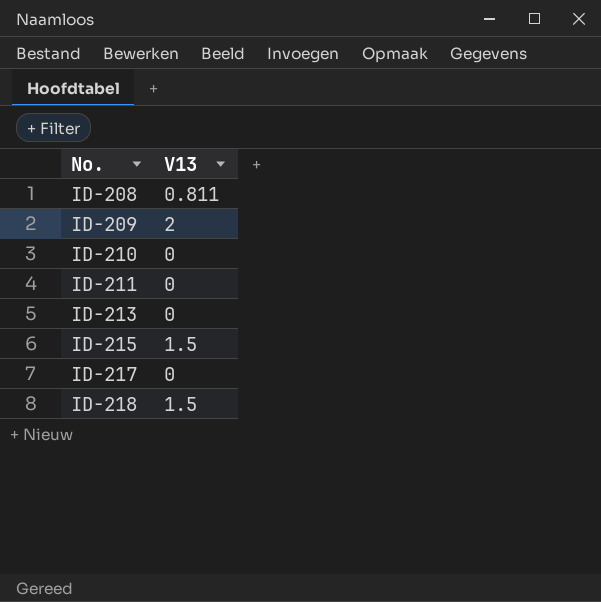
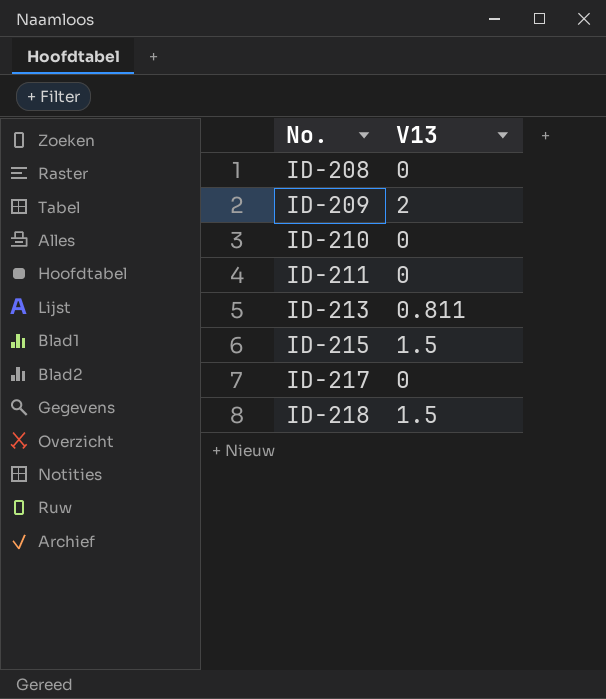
ID-208 | V13: 0.811 -> 0
ID-213 | V13: 0 -> 0.811

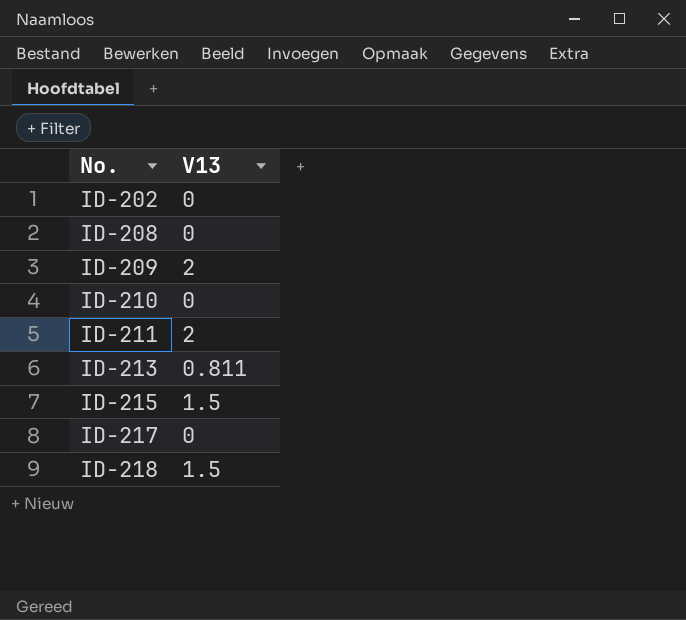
row ID-202: none -> 0
ID-211 | V13: 0 -> 2

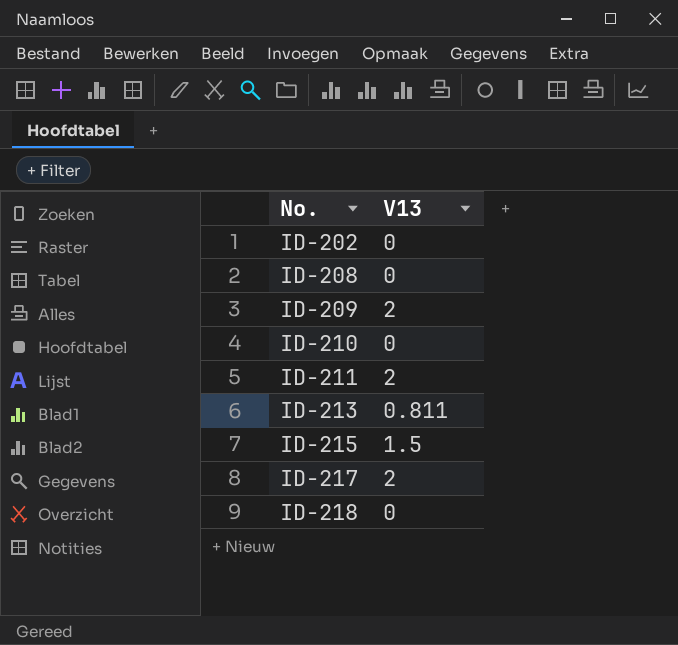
ID-217 | V13: 0 -> 2
ID-218 | V13: 1.5 -> 0

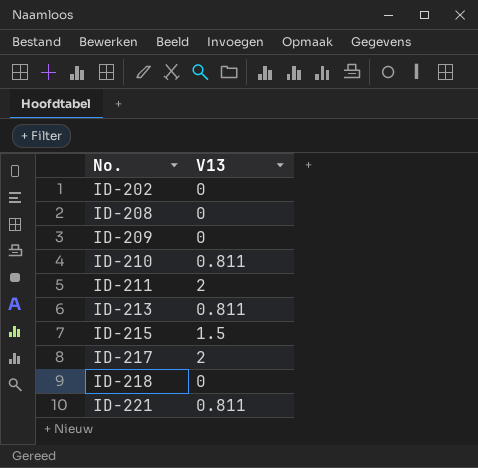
ID-209 | V13: 2 -> 0
ID-210 | V13: 0 -> 0.811
row ID-221: none -> 0.811

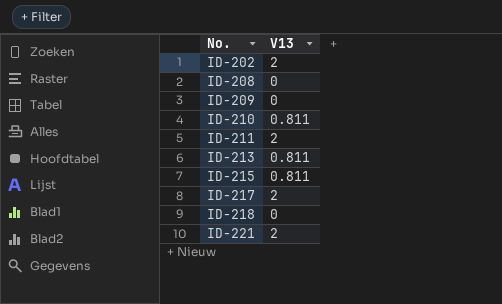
ID-202 | V13: 0 -> 2
ID-215 | V13: 1.5 -> 0.811
ID-221 | V13: 0.811 -> 2

